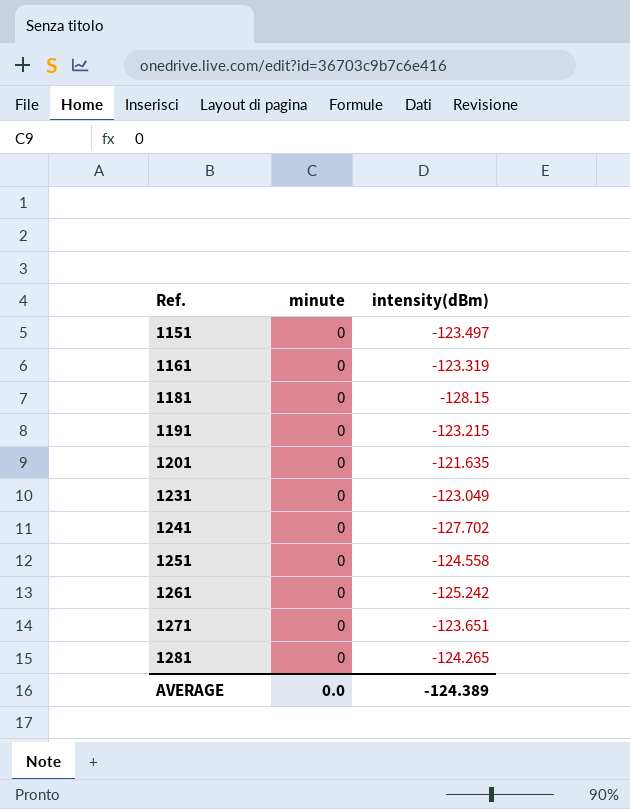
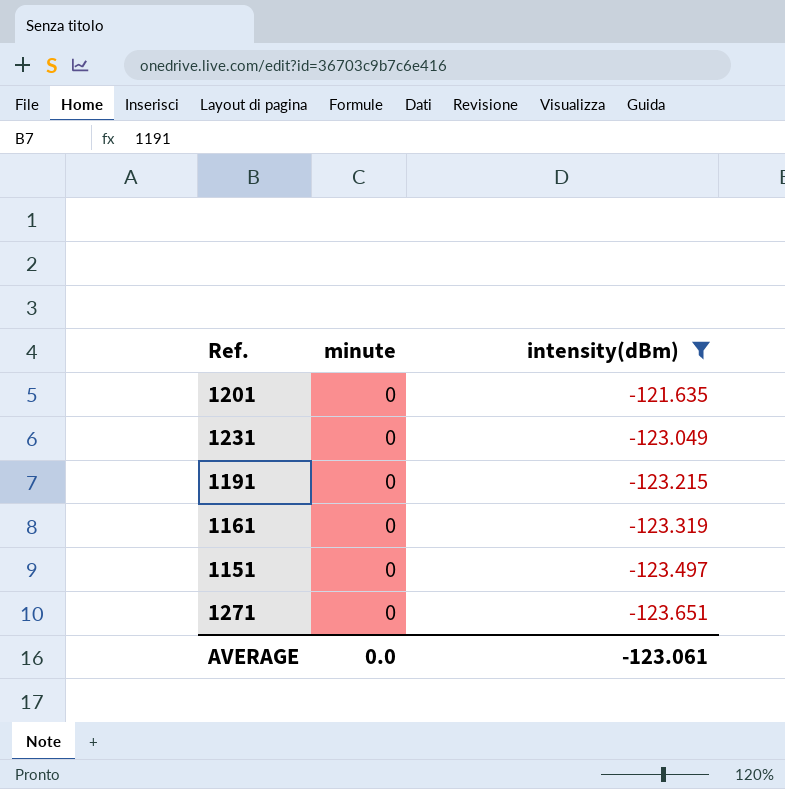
filter: none -> intensity(dBm) >= -123.651
row order: Ref. ascending -> intensity(dBm) descending
AVERAGE | intensity(dBm): -124.389 -> -123.061

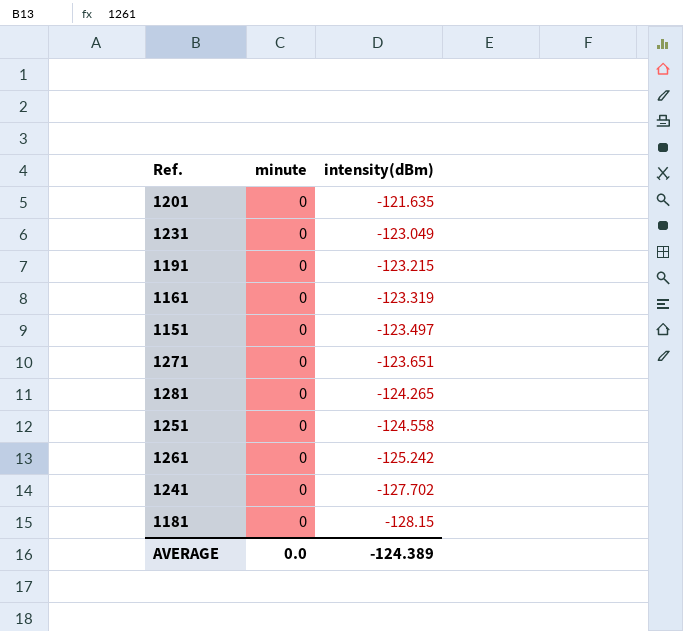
filter: intensity(dBm) >= -123.651 -> none
AVERAGE | intensity(dBm): -123.061 -> -124.389

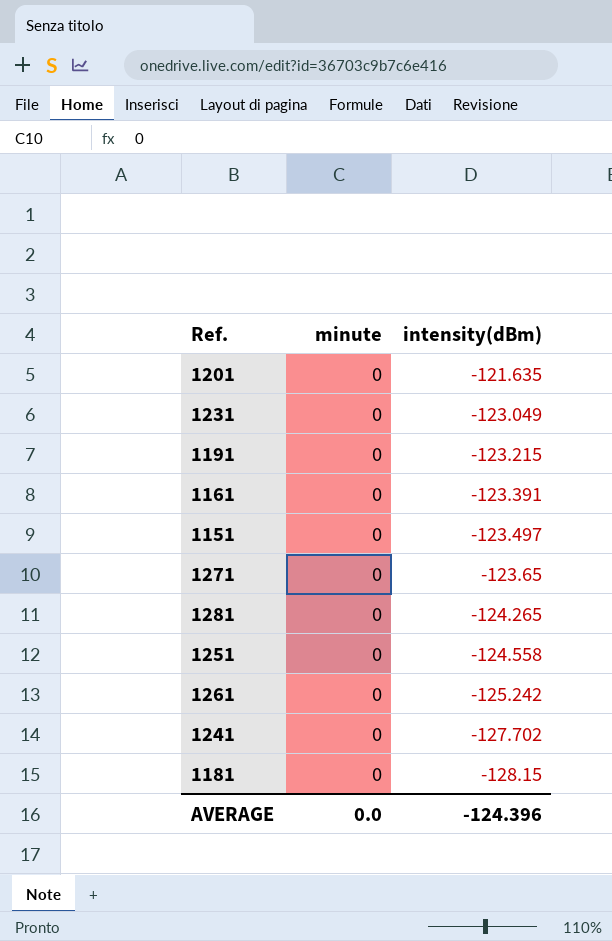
1161 | intensity(dBm): -123.319 -> -123.391
1271 | intensity(dBm): -123.651 -> -123.65
AVERAGE | intensity(dBm): -124.389 -> -124.396

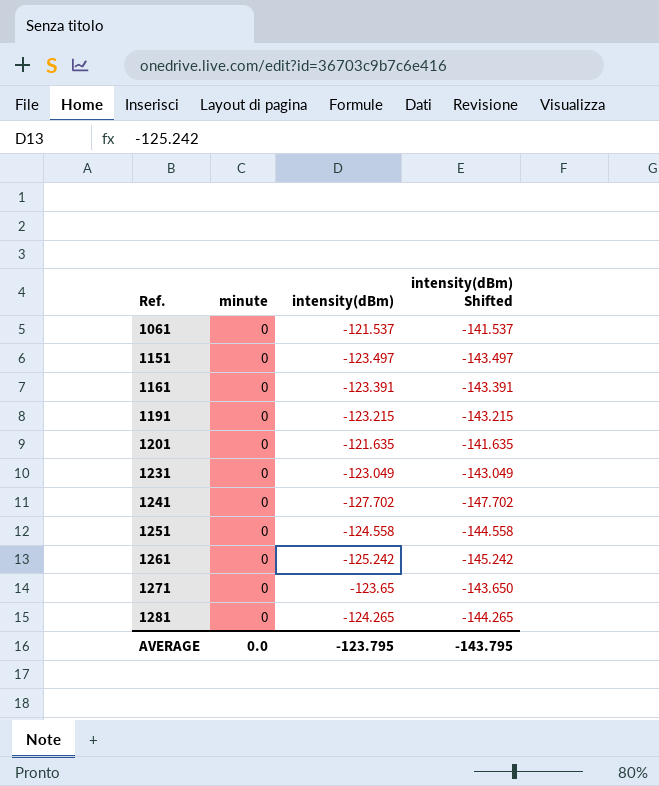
row order: intensity(dBm) descending -> Ref. ascending
column intensity(dBm) Shifted | formula: none -> [intensity(dBm)] - 20
row 1181: 0 | -128.15 -> none
row 1061: none -> 0 | -121.537 | -141.537
AVERAGE | intensity(dBm): -124.396 -> -123.795

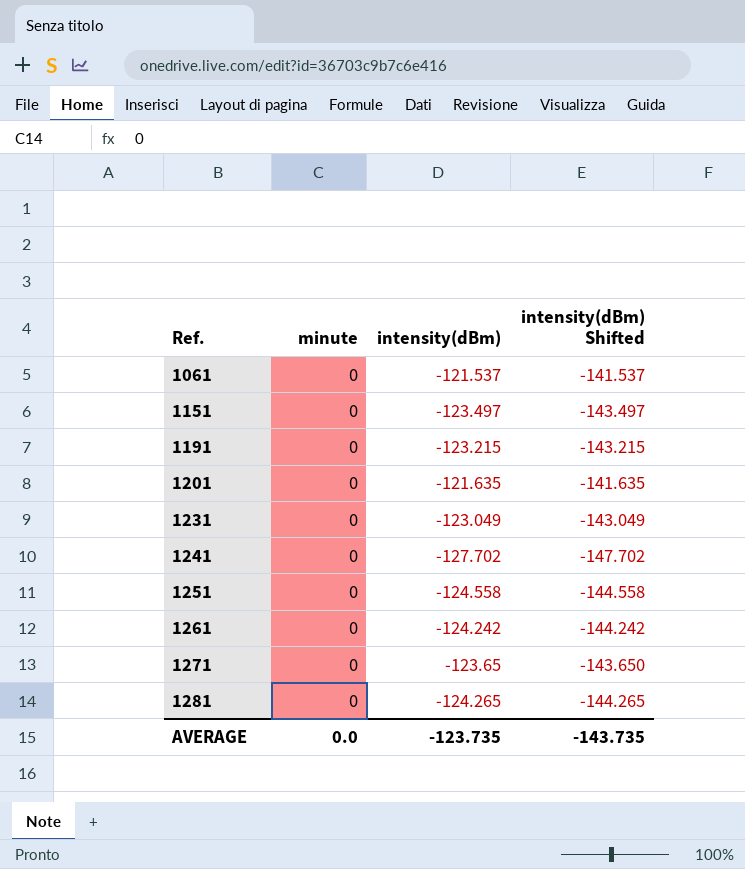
row 1161: 0 | -123.391 | -143.391 -> none
1261 | intensity(dBm): -125.242 -> -124.242
1261 | intensity(dBm) Shifted: -145.242 -> -144.242
AVERAGE | intensity(dBm): -123.795 -> -123.735
AVERAGE | intensity(dBm) Shifted: -143.795 -> -143.735

